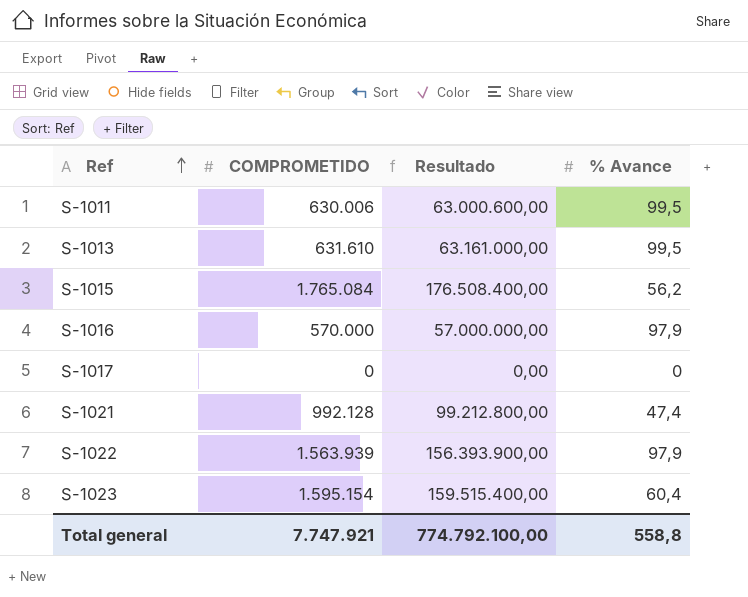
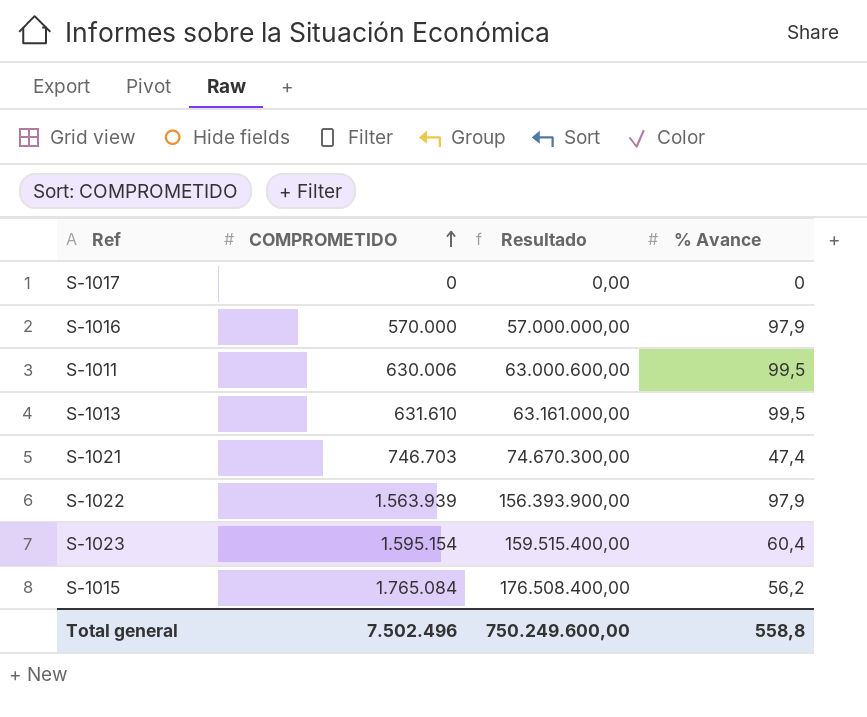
row order: Ref ascending -> COMPROMETIDO ascending
S-1021 | COMPROMETIDO: 992.128 -> 746.703
S-1021 | Resultado: 99.212.800,00 -> 74.670.300,00
Total general | COMPROMETIDO: 7.747.921 -> 7.502.496
Total general | Resultado: 774.792.100,00 -> 750.249.600,00

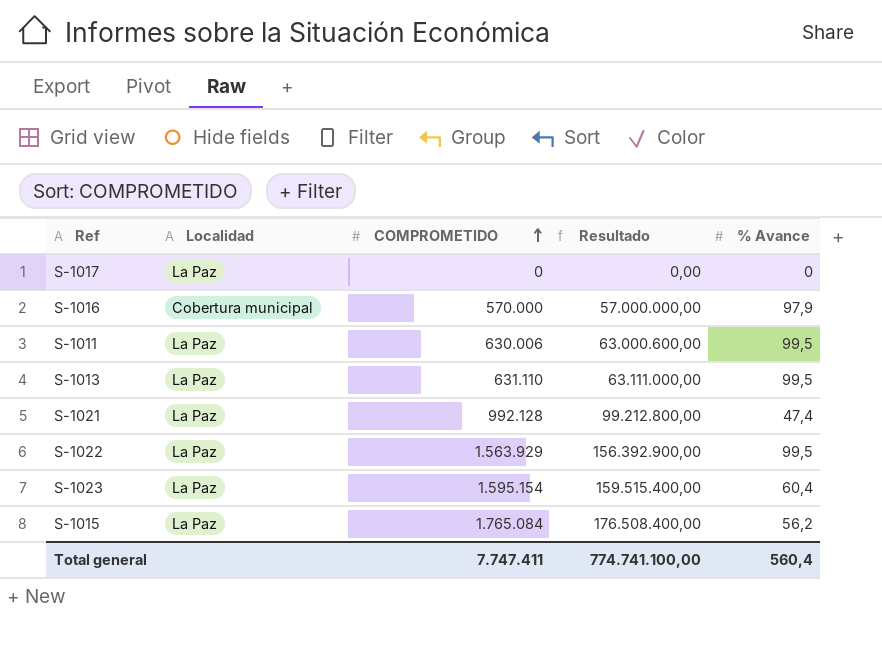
column Localidad | position: none -> 2
S-1013 | COMPROMETIDO: 631.610 -> 631.110
S-1013 | Resultado: 63.161.000,00 -> 63.111.000,00
S-1021 | COMPROMETIDO: 746.703 -> 992.128
S-1021 | Resultado: 74.670.300,00 -> 99.212.800,00
S-1022 | COMPROMETIDO: 1.563.939 -> 1.563.929
S-1022 | Resultado: 156.393.900,00 -> 156.392.900,00
S-1022 | % Avance: 97,9 -> 99,5
Total general | COMPROMETIDO: 7.502.496 -> 7.747.411
Total general | Resultado: 750.249.600,00 -> 774.741.100,00
Total general | % Avance: 558,8 -> 560,4

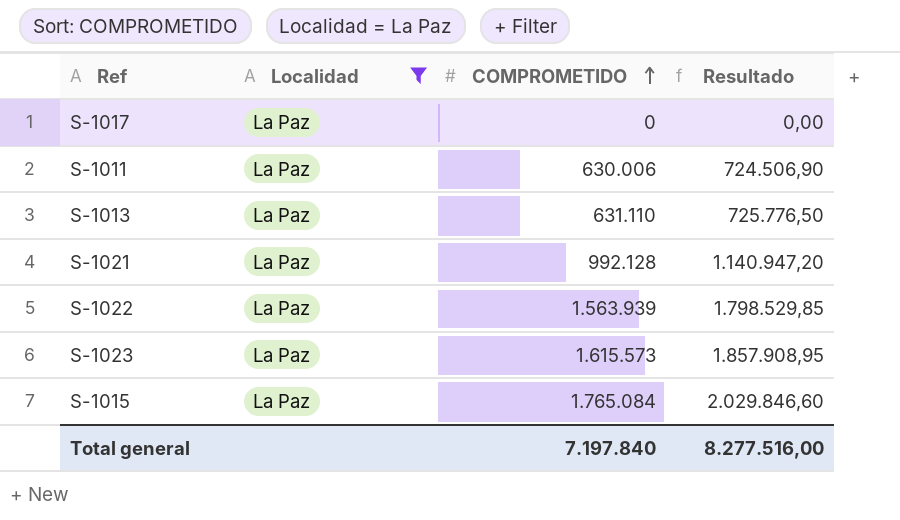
filter: none -> Localidad = La Paz
column % Avance | position: 5 -> none
column Resultado | formula: [COMPROMETIDO] * 100 -> [COMPROMETIDO] * 1,15
S-1022 | COMPROMETIDO: 1.563.929 -> 1.563.939
S-1023 | COMPROMETIDO: 1.595.154 -> 1.615.573
Total general | COMPROMETIDO: 7.747.411 -> 7.197.840
Total general | Resultado: 774.741.100,00 -> 8.277.516,00

